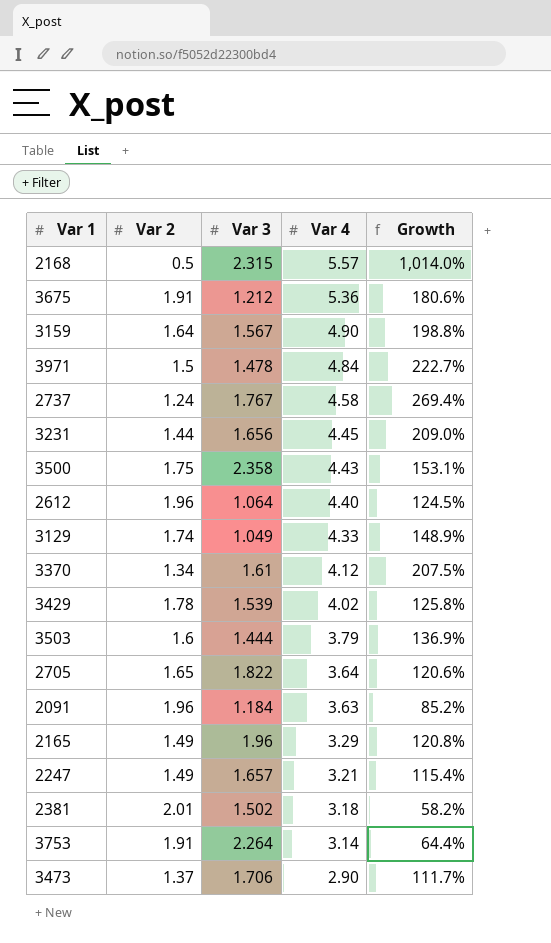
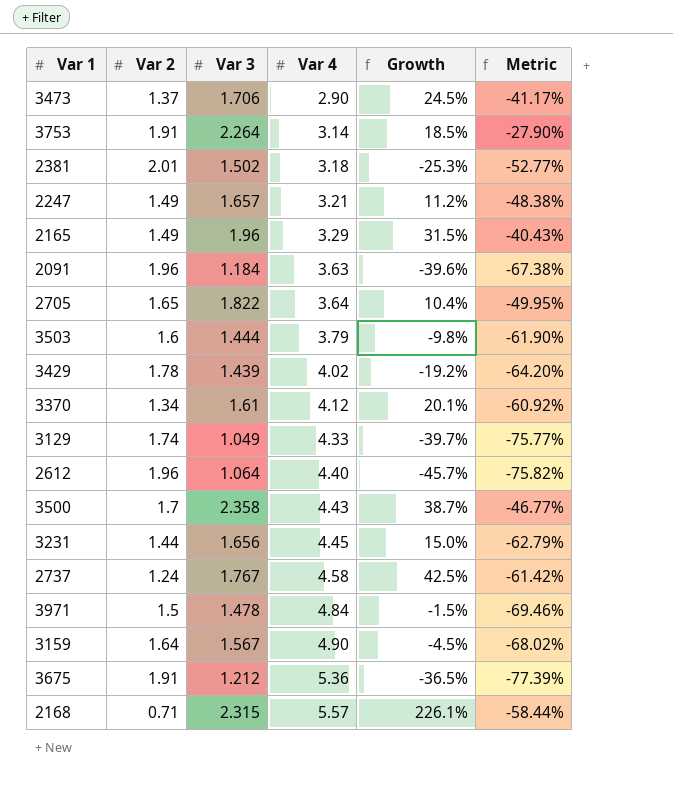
row order: Var 4 descending -> Var 4 ascending
column Growth | formula: ([Var 4] - [Var 2]) / [Var 2] -> ([Var 3] - [Var 2]) / [Var 2]
column Metric | formula: none -> ([Var 3] - [Var 4]) / [Var 4]
3429 | Var 3: 1.539 -> 1.439
3500 | Var 2: 1.75 -> 1.7
2168 | Var 2: 0.5 -> 0.71

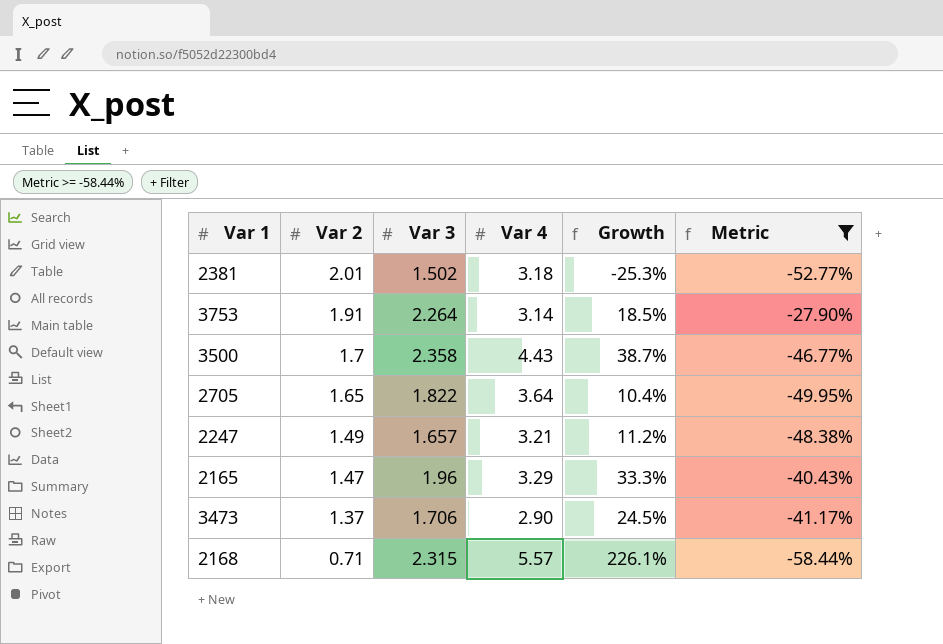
filter: none -> Metric >= -58.44%
row order: Var 4 ascending -> Var 2 descending
2165 | Var 2: 1.49 -> 1.47
2165 | Growth: 31.5% -> 33.3%

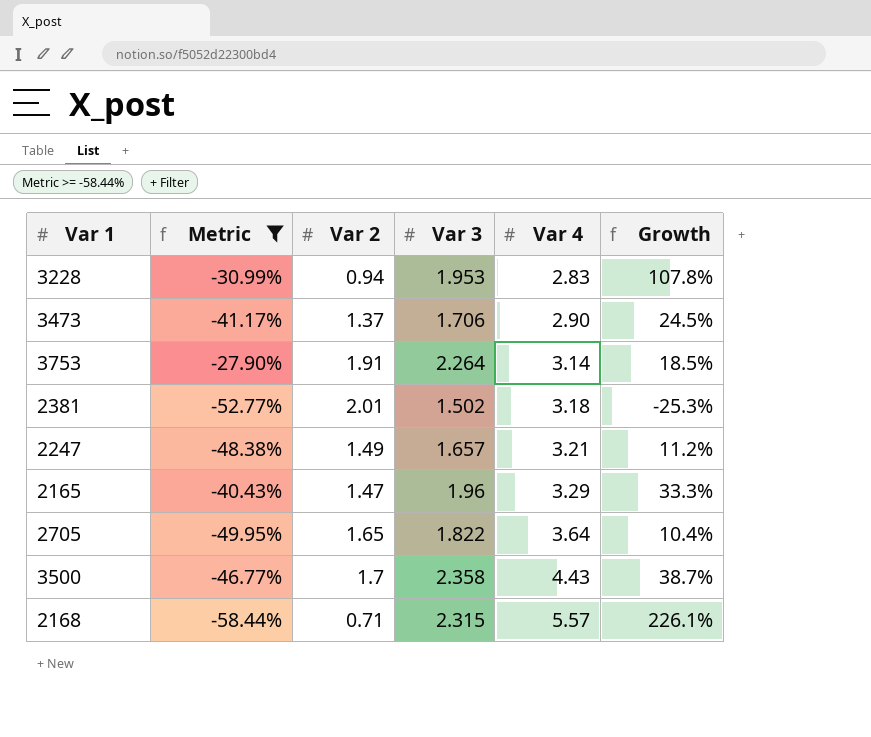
row order: Var 2 descending -> Var 4 ascending
column Metric | position: 6 -> 2
row 3228: none -> -30.99% | 0.94 | 1.953 | 2.83 | 107.8%

